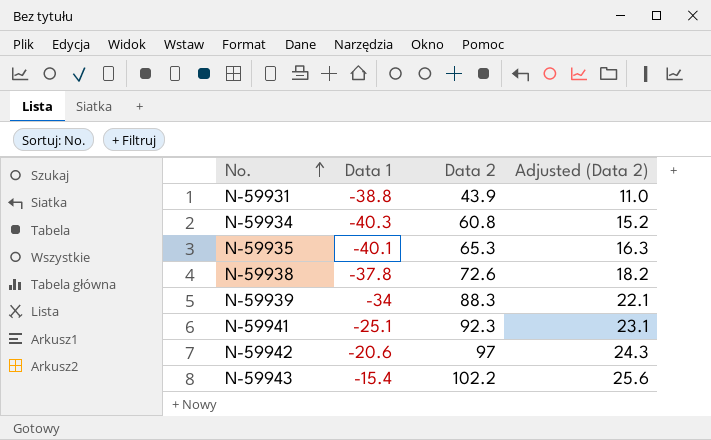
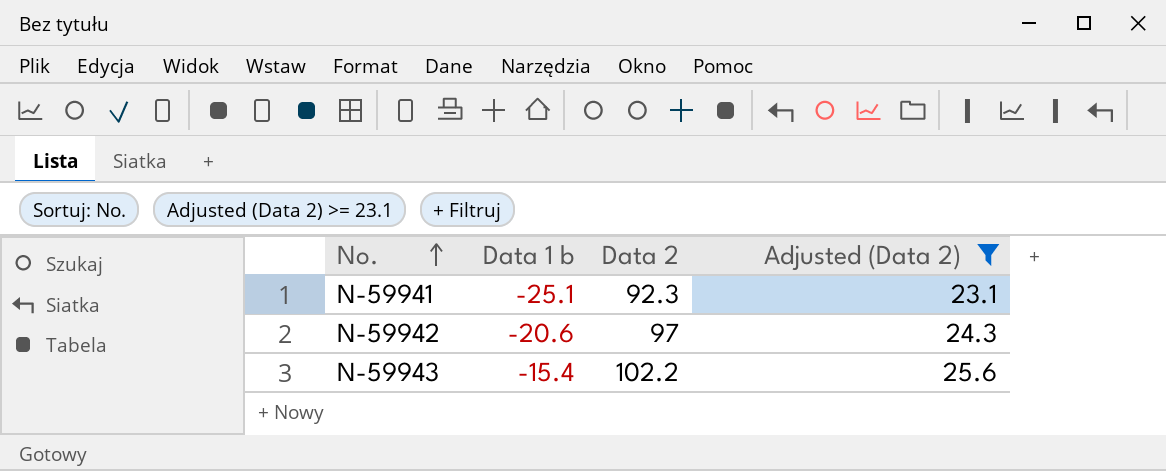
filter: none -> Adjusted (Data 2) >= 23.1
column name: Data 1 -> Data 1 b

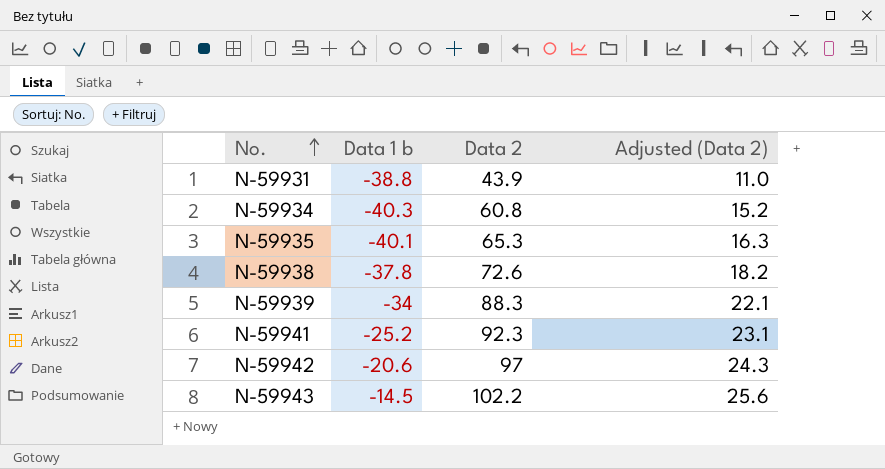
filter: Adjusted (Data 2) >= 23.1 -> none
N-59941 | Data 1 b: -25.1 -> -25.2
N-59943 | Data 1 b: -15.4 -> -14.5

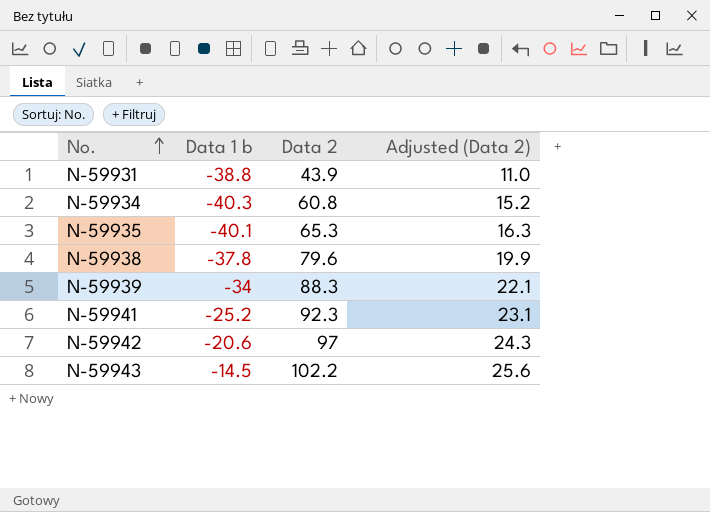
N-59938 | Data 2: 72.6 -> 79.6
N-59938 | Adjusted (Data 2): 18.2 -> 19.9

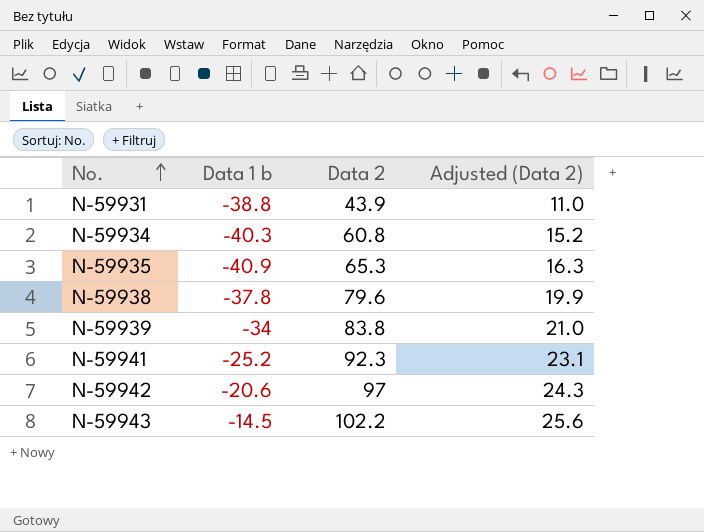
N-59935 | Data 1 b: -40.1 -> -40.9
N-59939 | Data 2: 88.3 -> 83.8
N-59939 | Adjusted (Data 2): 22.1 -> 21.0

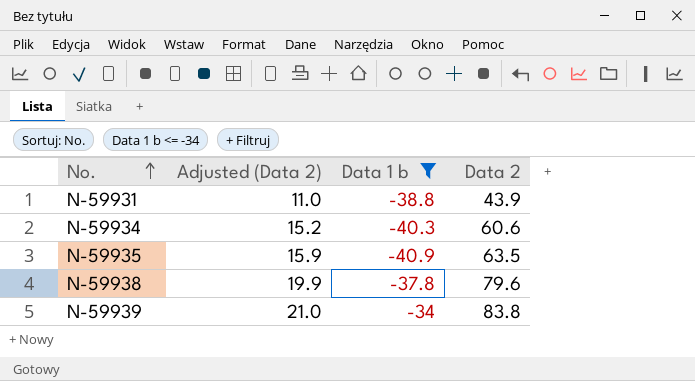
filter: none -> Data 1 b <= -34
column Adjusted (Data 2) | position: 4 -> 2
N-59934 | Data 2: 60.8 -> 60.6
N-59935 | Adjusted (Data 2): 16.3 -> 15.9
N-59935 | Data 2: 65.3 -> 63.5

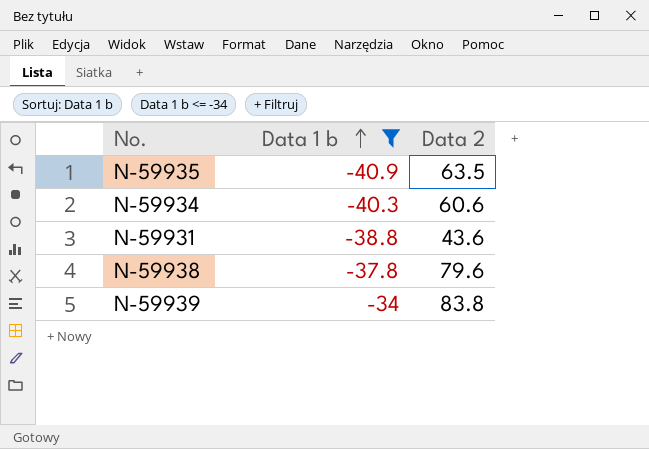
row order: No. ascending -> Data 1 b ascending
column Adjusted (Data 2) | formula: [Data 2] * 0.25 -> none
N-59931 | Data 2: 43.9 -> 43.6

